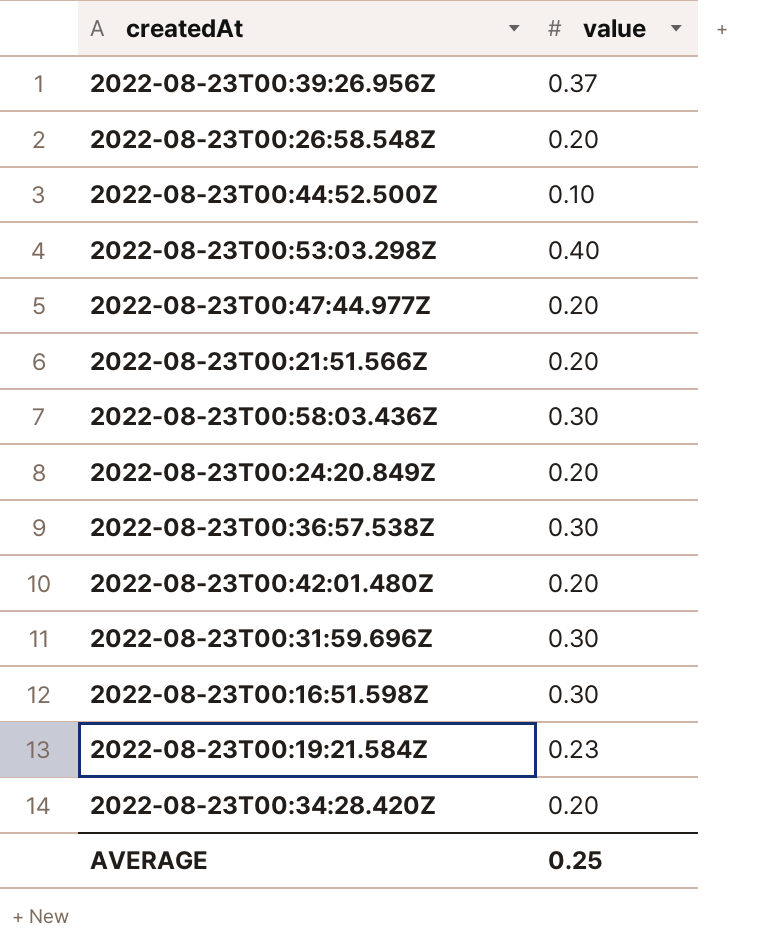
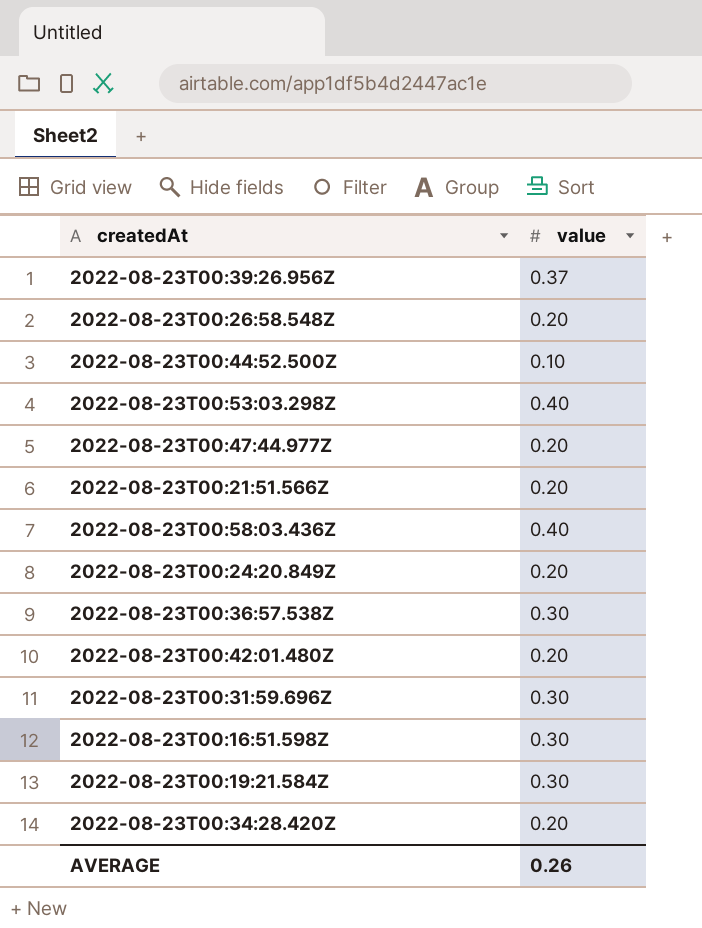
2022-08-23T00:58:03.436Z | value: 0.30 -> 0.40
2022-08-23T00:19:21.584Z | value: 0.23 -> 0.30
AVERAGE | value: 0.25 -> 0.26

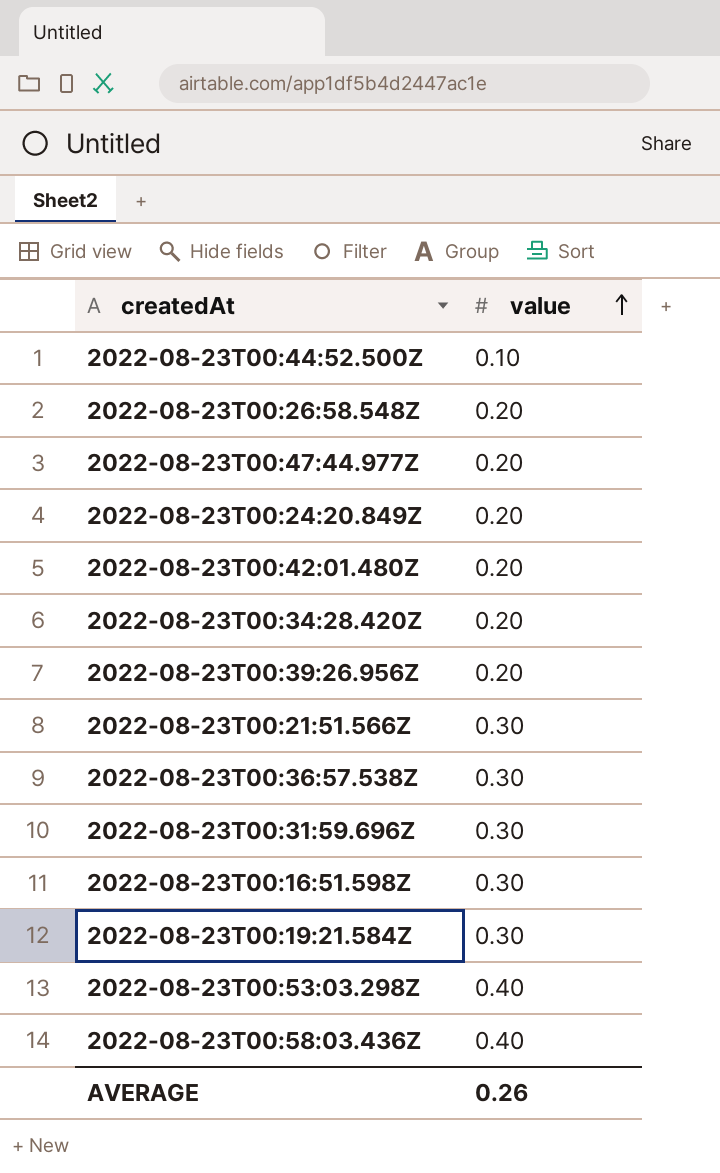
row order: none -> value ascending
2022-08-23T00:39:26.956Z | value: 0.37 -> 0.20
2022-08-23T00:21:51.566Z | value: 0.20 -> 0.30

